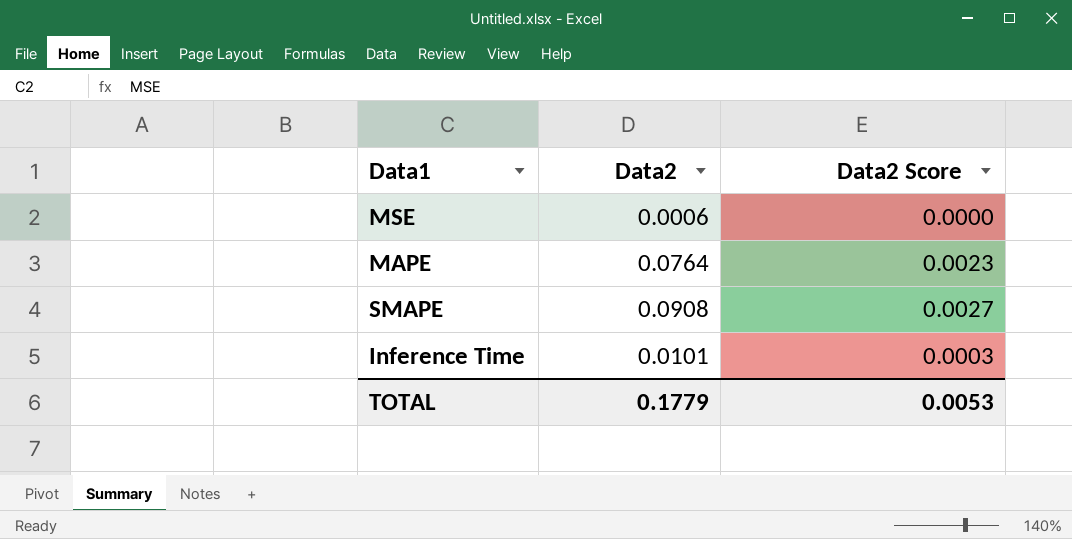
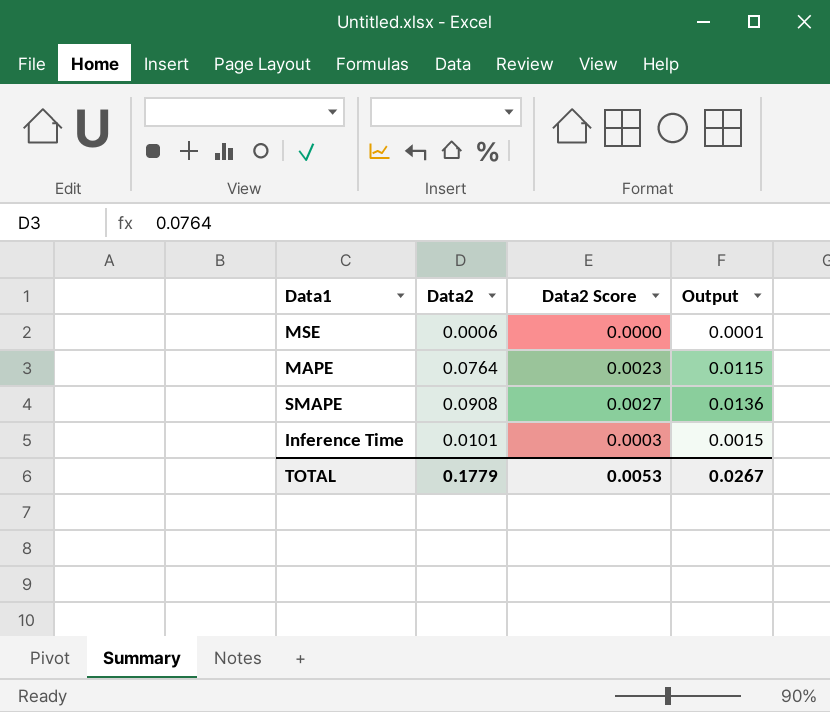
column Output | formula: none -> [Data2] * 0.15

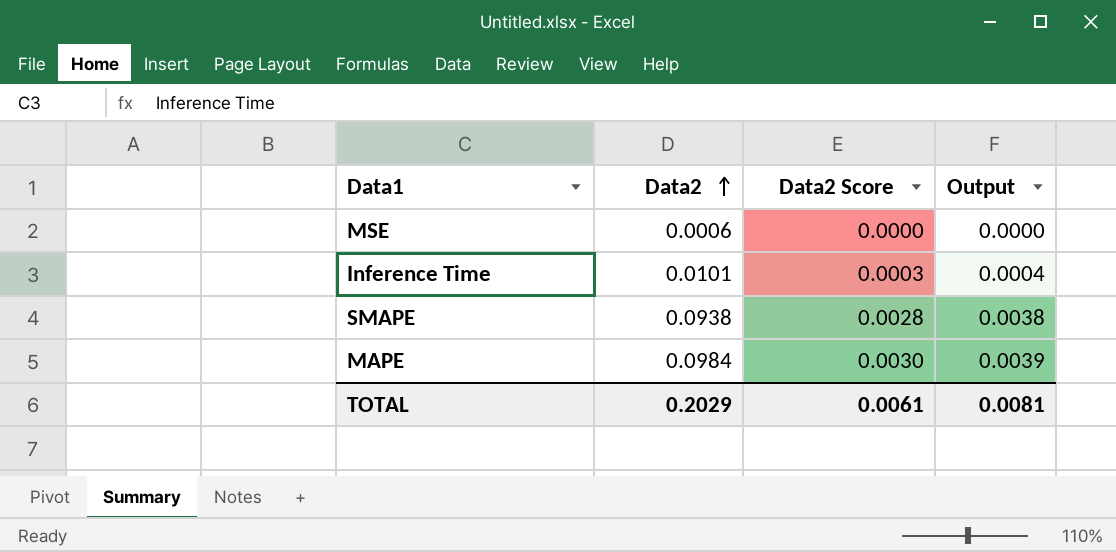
row order: none -> Data2 ascending
column Output | formula: [Data2] * 0.15 -> [Data2] * 0.04
SMAPE | Data2: 0.0908 -> 0.0938
SMAPE | Data2 Score: 0.0027 -> 0.0028
MAPE | Data2: 0.0764 -> 0.0984
MAPE | Data2 Score: 0.0023 -> 0.0030
TOTAL | Data2: 0.1779 -> 0.2029
TOTAL | Data2 Score: 0.0053 -> 0.0061
TOTAL | Output: 0.0267 -> 0.0081

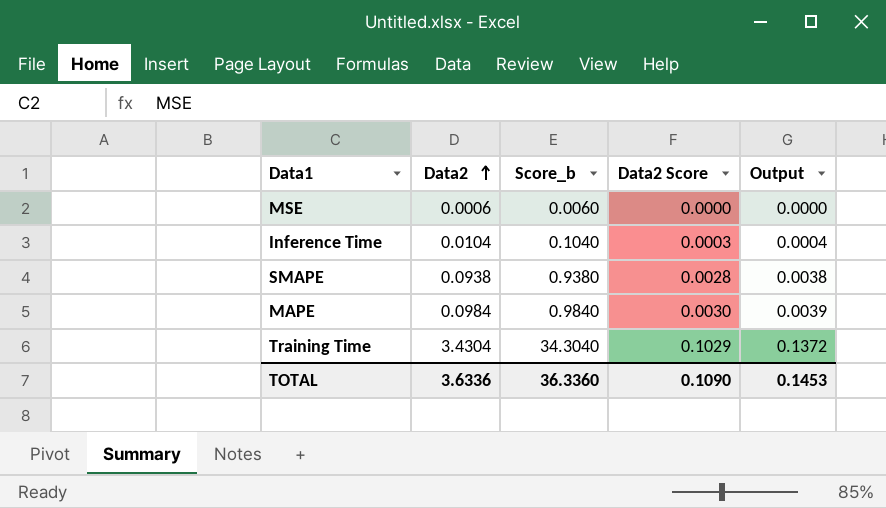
column Score_b | formula: none -> [Data2] * 10
Inference Time | Data2: 0.0101 -> 0.0104
row Training Time: none -> 3.4304 | 34.3040 | 0.1029 | 0.1372
TOTAL | Data2: 0.2029 -> 3.6336
TOTAL | Data2 Score: 0.0061 -> 0.1090
TOTAL | Output: 0.0081 -> 0.1453

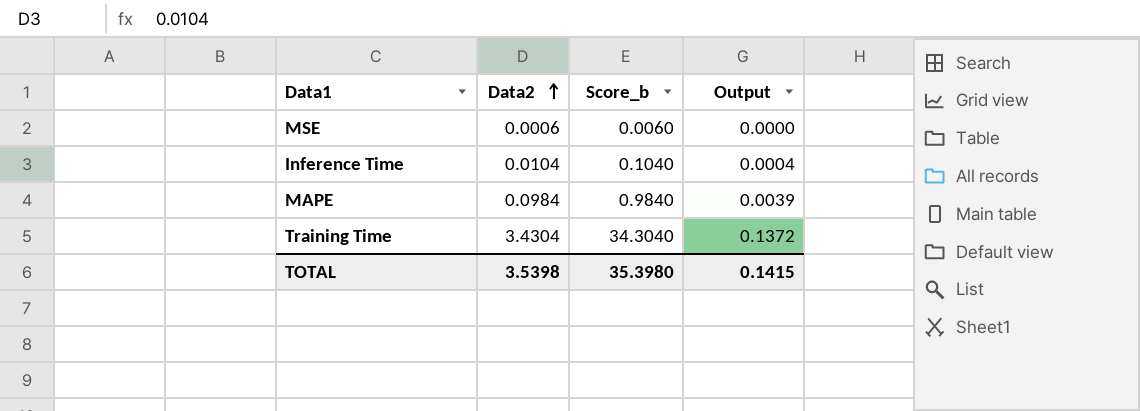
column Data2 Score | formula: [Data2] * 0.03 -> none
row SMAPE: 0.0938 | 0.9380 | 0.0028 | 0.0038 -> none
TOTAL | Data2: 3.6336 -> 3.5398
TOTAL | Score_b: 36.3360 -> 35.3980
TOTAL | Output: 0.1453 -> 0.1415

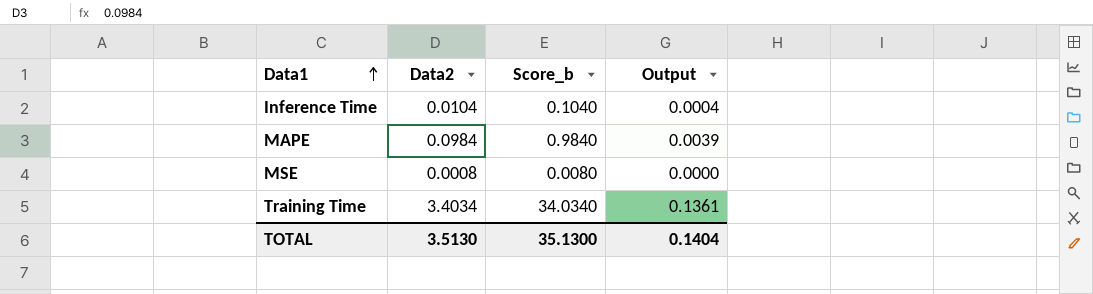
row order: Data2 ascending -> Data1 ascending
MSE | Data2: 0.0006 -> 0.0008
MSE | Score_b: 0.0060 -> 0.0080
Training Time | Data2: 3.4304 -> 3.4034
Training Time | Score_b: 34.3040 -> 34.0340
Training Time | Output: 0.1372 -> 0.1361
TOTAL | Data2: 3.5398 -> 3.5130
TOTAL | Score_b: 35.3980 -> 35.1300
TOTAL | Output: 0.1415 -> 0.1404

